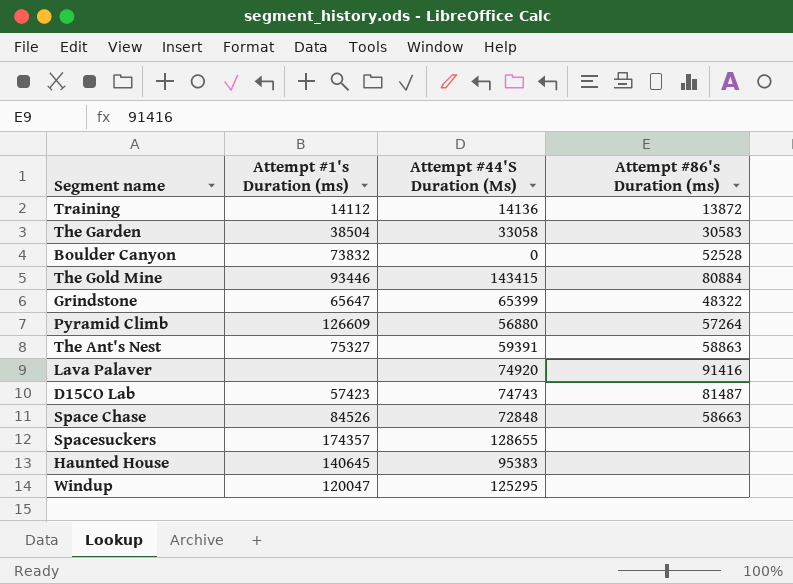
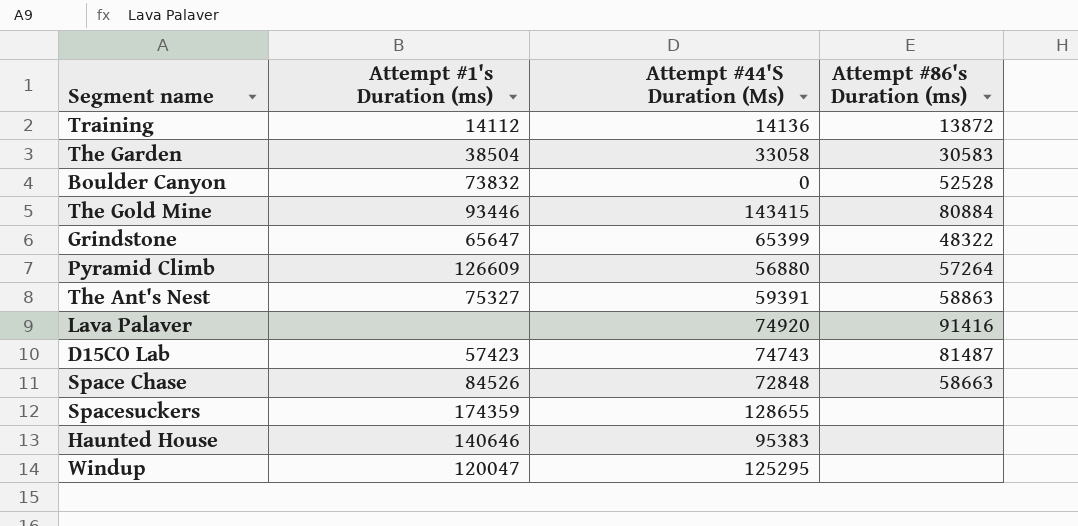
Spacesuckers | Attempt #1's Duration (ms): 174357 -> 174359
Haunted House | Attempt #1's Duration (ms): 140645 -> 140646

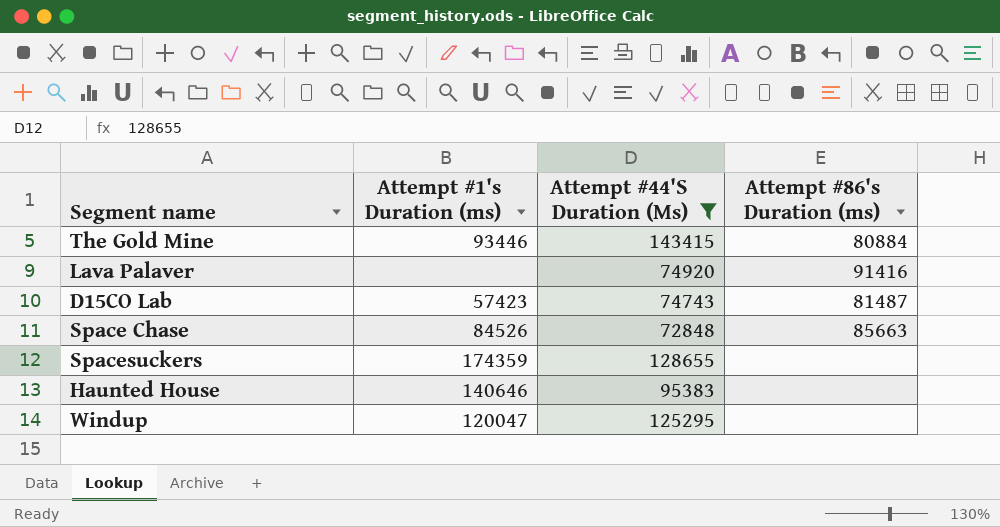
filter: none -> Attempt #44'S Duration (Ms) >= 72848
Space Chase | Attempt #86's Duration (ms): 58663 -> 85663

